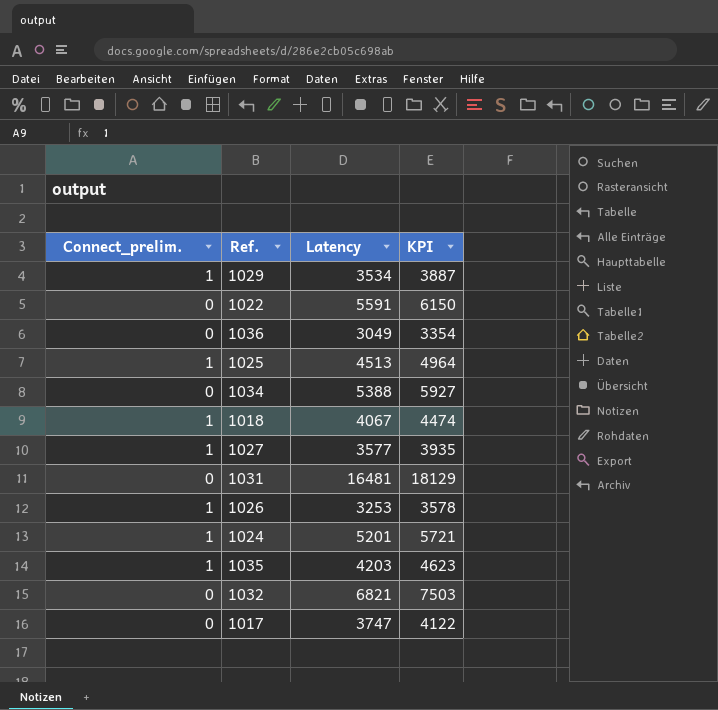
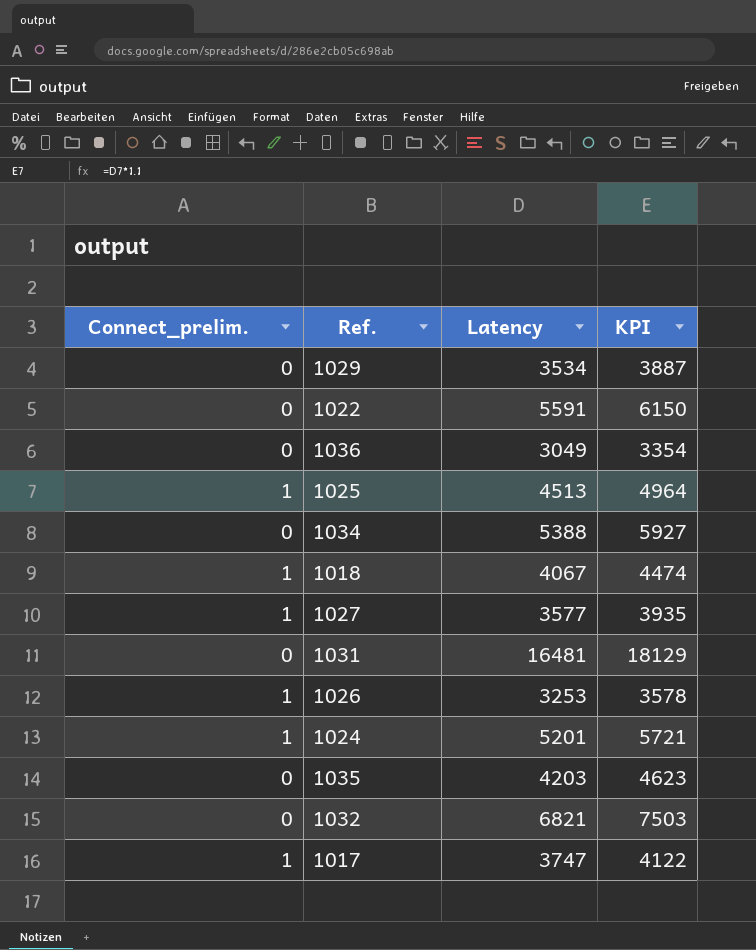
1029 | Connect_prelim.: 1 -> 0
1035 | Connect_prelim.: 1 -> 0
1017 | Connect_prelim.: 0 -> 1

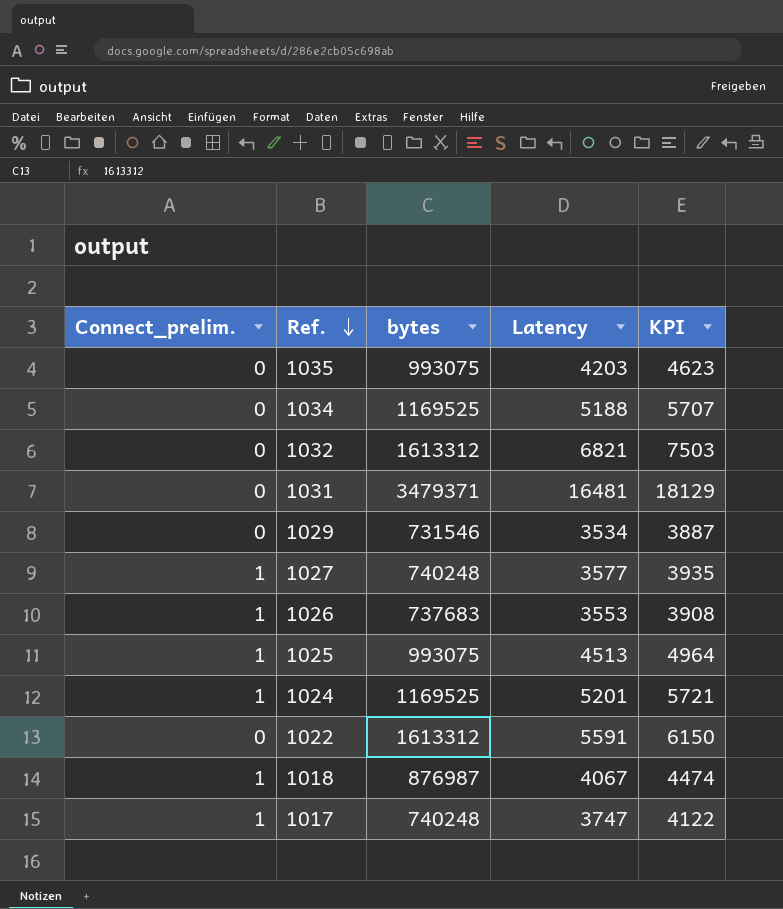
row order: none -> Ref. descending
column bytes | position: none -> 3
row 1036: 0 | 3049 | 3354 -> none
1034 | Latency: 5388 -> 5188
1034 | KPI: 5927 -> 5707
1026 | Latency: 3253 -> 3553
1026 | KPI: 3578 -> 3908

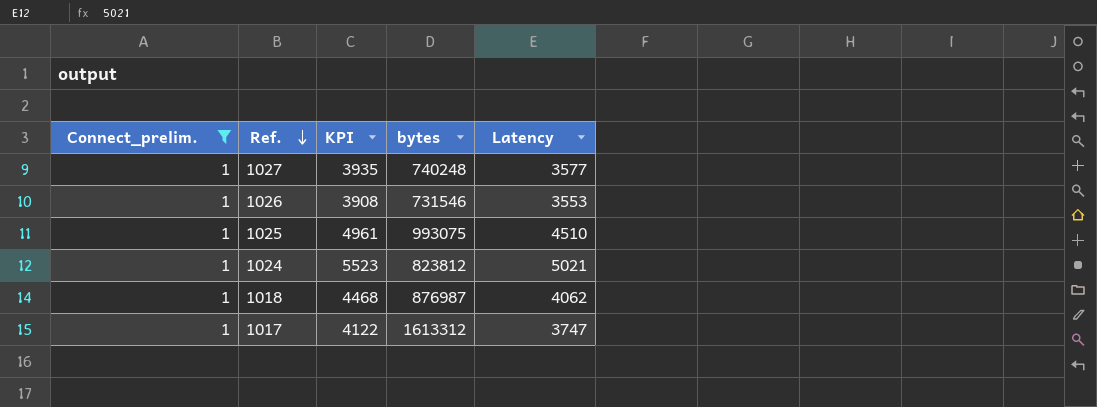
filter: none -> Connect_prelim. = 1
column KPI | position: 5 -> 3
1026 | bytes: 737683 -> 731546
1025 | KPI: 4964 -> 4961
1025 | Latency: 4513 -> 4510
1024 | KPI: 5721 -> 5523
1024 | bytes: 1169525 -> 823812
1024 | Latency: 5201 -> 5021
1018 | KPI: 4474 -> 4468
1018 | Latency: 4067 -> 4062
1017 | bytes: 740248 -> 1613312

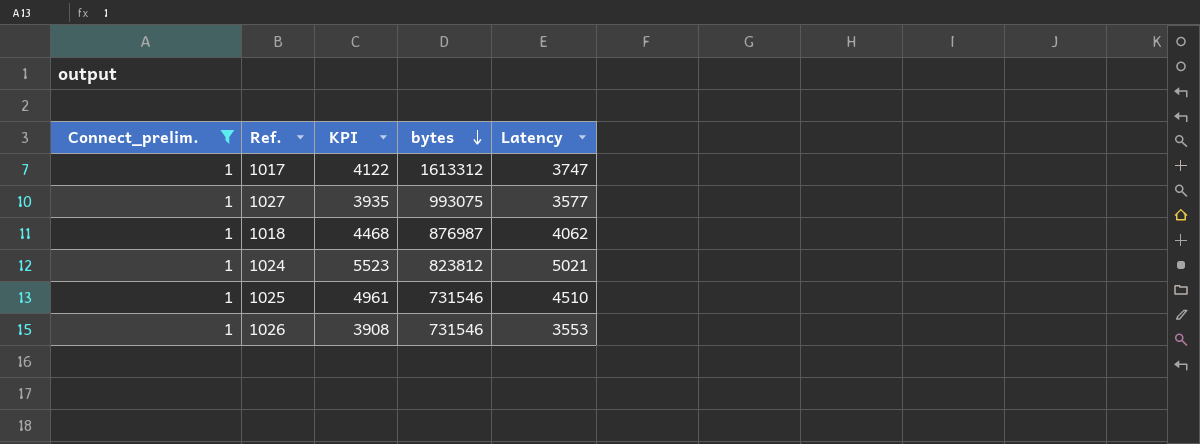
row order: Ref. descending -> bytes descending
1027 | bytes: 740248 -> 993075
1025 | bytes: 993075 -> 731546

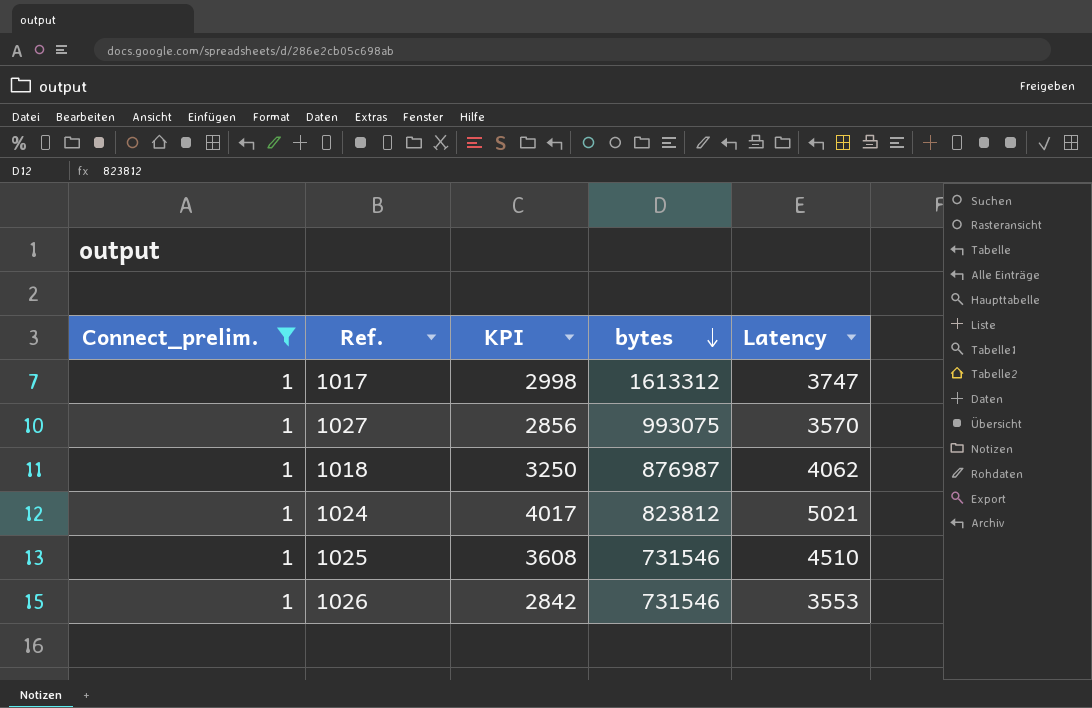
column KPI | formula: [Latency] * 1.1 -> [Latency] * 0.8
1027 | Latency: 3577 -> 3570

